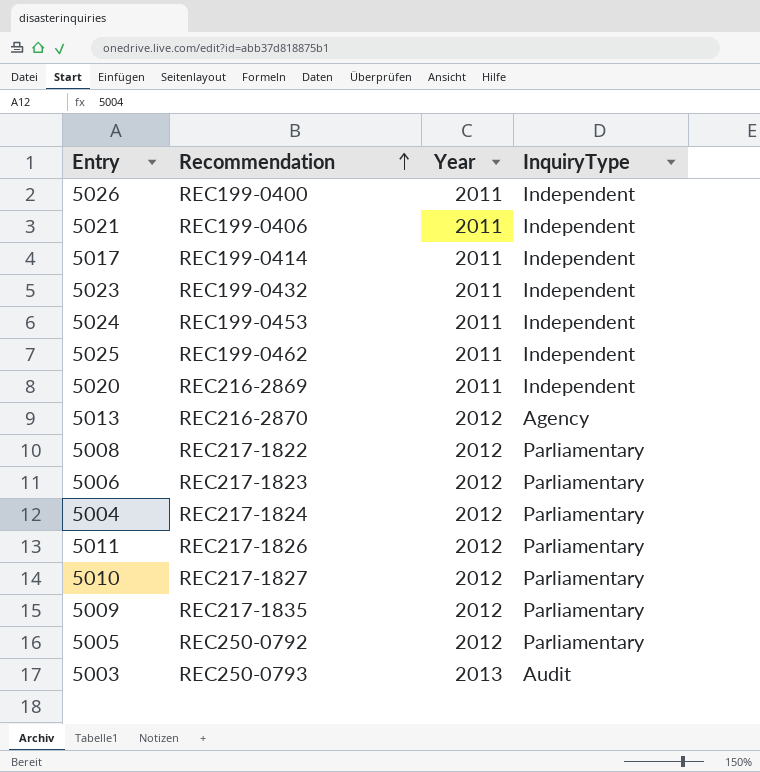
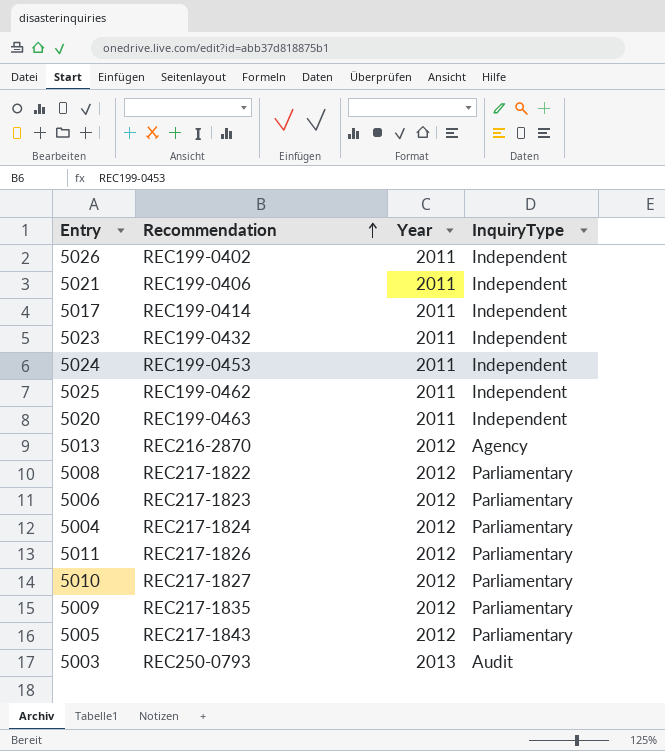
5026 | Recommendation: REC199-0400 -> REC199-0402
5020 | Recommendation: REC216-2869 -> REC199-0463
5005 | Recommendation: REC250-0792 -> REC217-1843

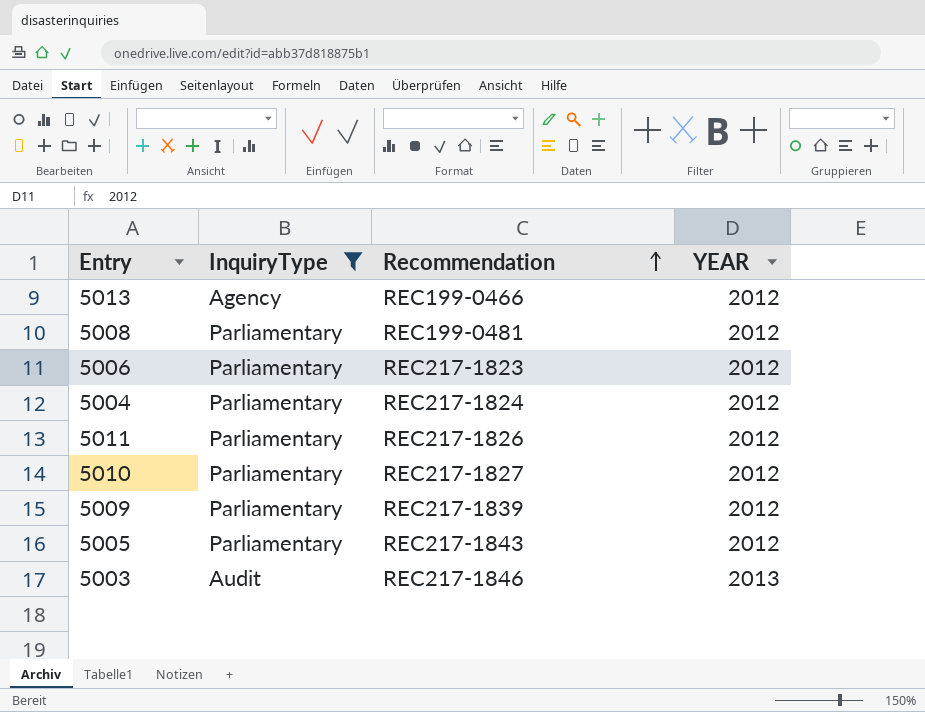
filter: none -> InquiryType != Independent
column InquiryType | position: 4 -> 2
column name: Year -> YEAR
5013 | Recommendation: REC216-2870 -> REC199-0466
5008 | Recommendation: REC217-1822 -> REC199-0481
5009 | Recommendation: REC217-1835 -> REC217-1839
5003 | Recommendation: REC250-0793 -> REC217-1846

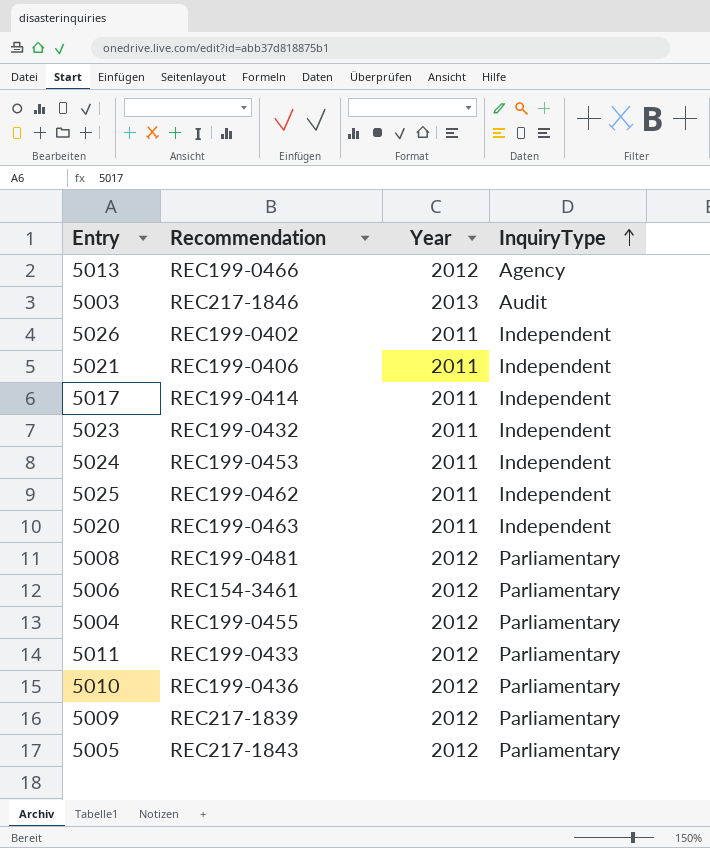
filter: InquiryType != Independent -> none
row order: Recommendation ascending -> InquiryType ascending
column name: YEAR -> Year
column InquiryType | position: 2 -> 4
5006 | Recommendation: REC217-1823 -> REC154-3461
5004 | Recommendation: REC217-1824 -> REC199-0455
5011 | Recommendation: REC217-1826 -> REC199-0433
5010 | Recommendation: REC217-1827 -> REC199-0436

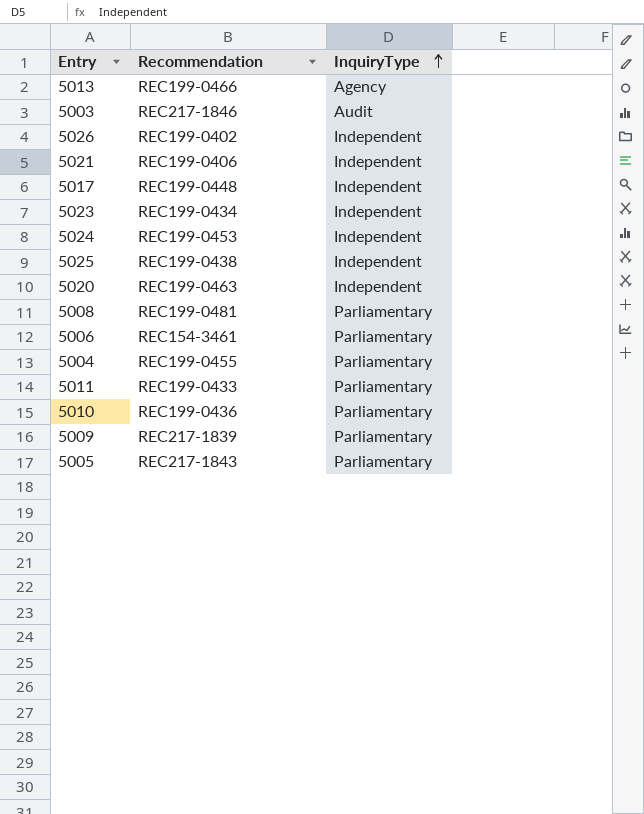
column Year | position: 3 -> none
5017 | Recommendation: REC199-0414 -> REC199-0448
5023 | Recommendation: REC199-0432 -> REC199-0434
5025 | Recommendation: REC199-0462 -> REC199-0438

